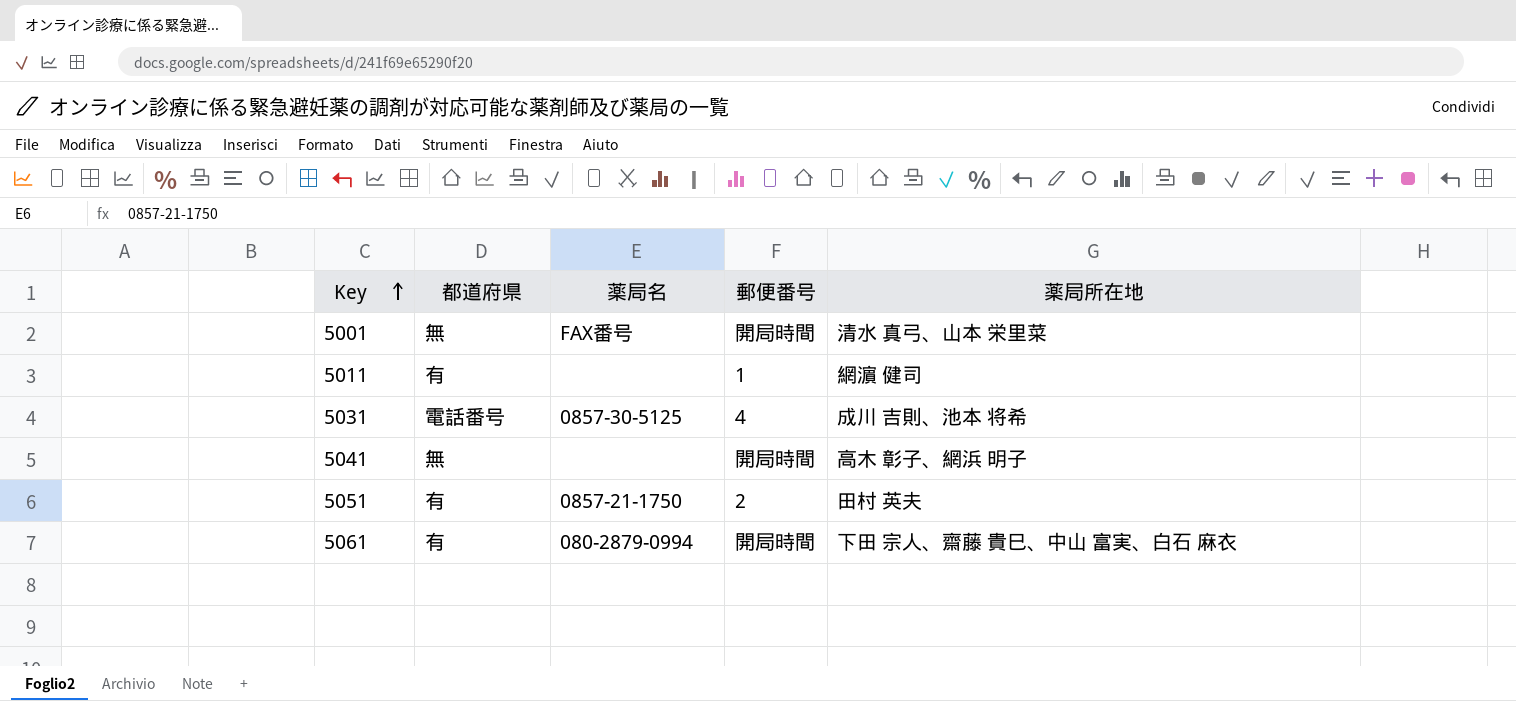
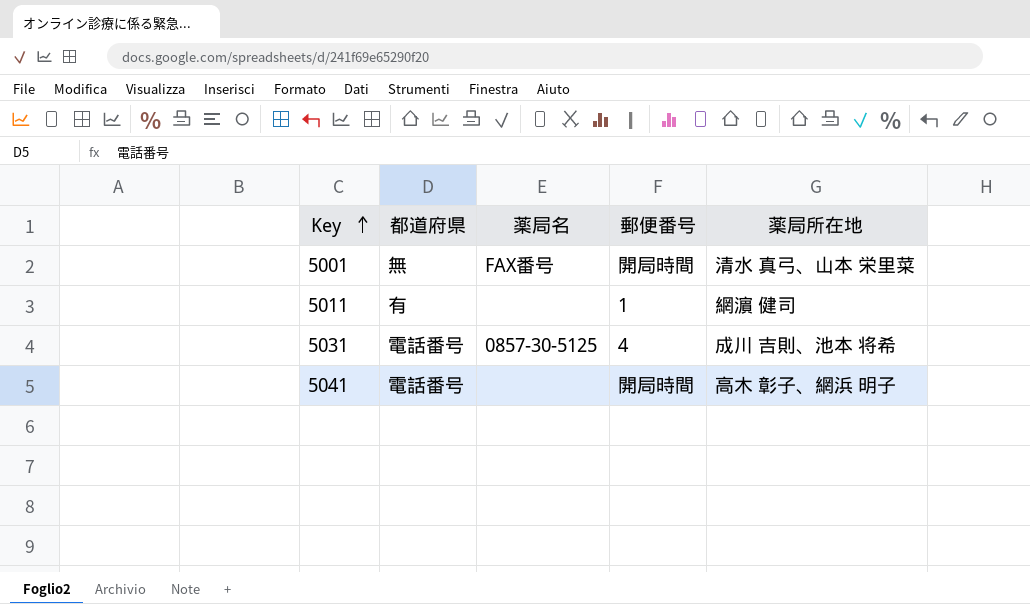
row 5051: 有 | 0857-21-1750 | 2 | 田村 英夫 -> none
row 5061: 有 | 080-2879-0994 | 開局時間 | 下田 宗人、齋藤 貴巳、中山 富実、白石 麻衣 -> none
5041 | 都道府県: 無 -> 電話番号

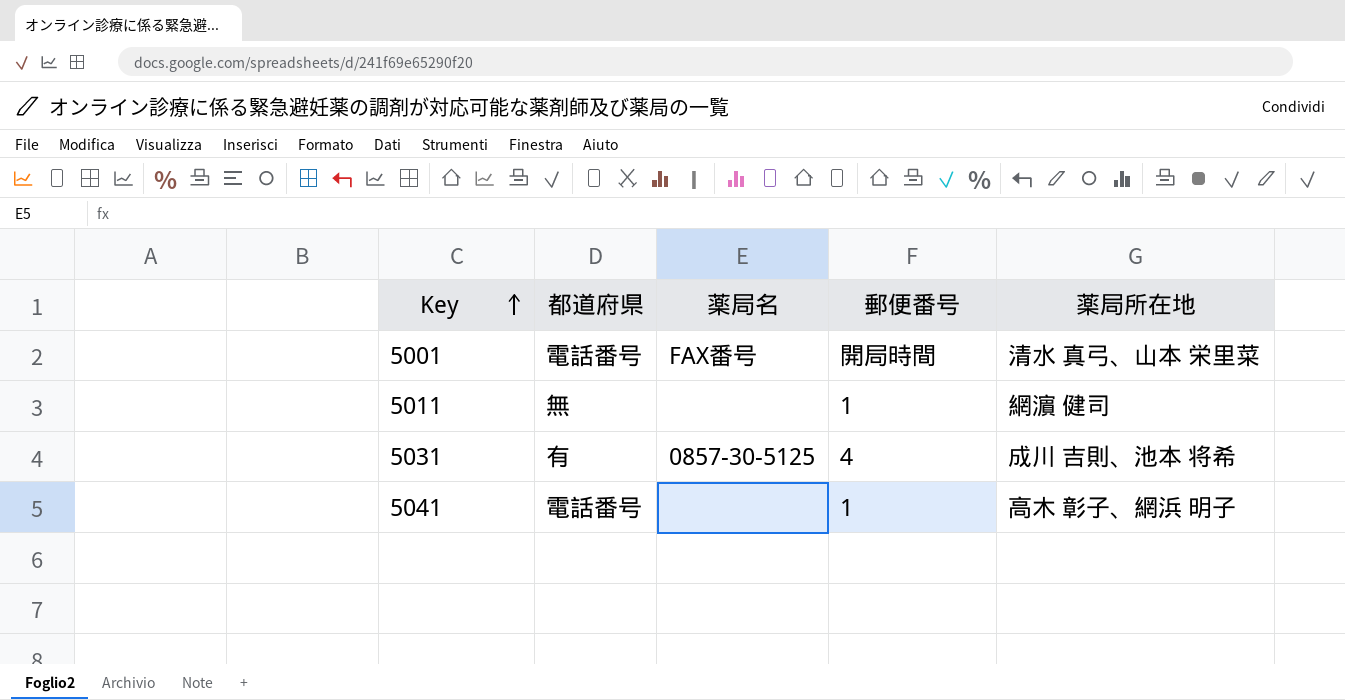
5001 | 都道府県: 無 -> 電話番号
5011 | 都道府県: 有 -> 無
5031 | 都道府県: 電話番号 -> 有
5041 | 郵便番号: 開局時間 -> 1

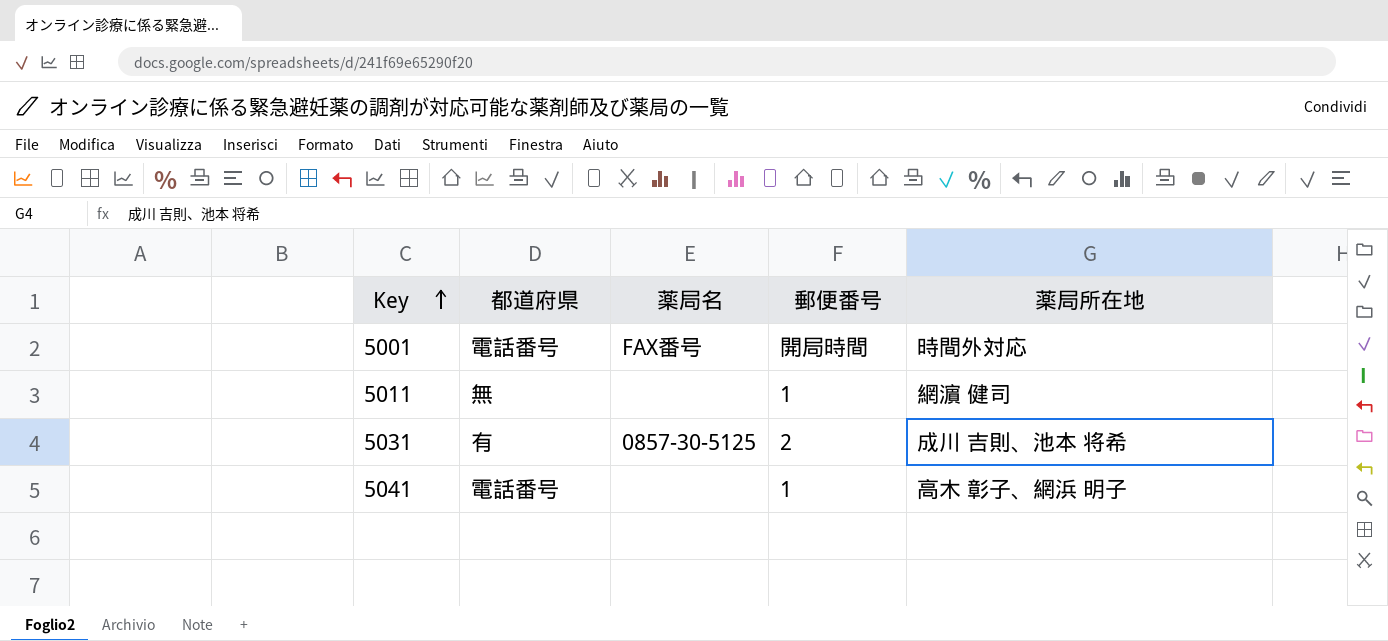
5001 | 薬局所在地: 清水 真弓、山本 栄里菜 -> 時間外対応
5031 | 郵便番号: 4 -> 2

